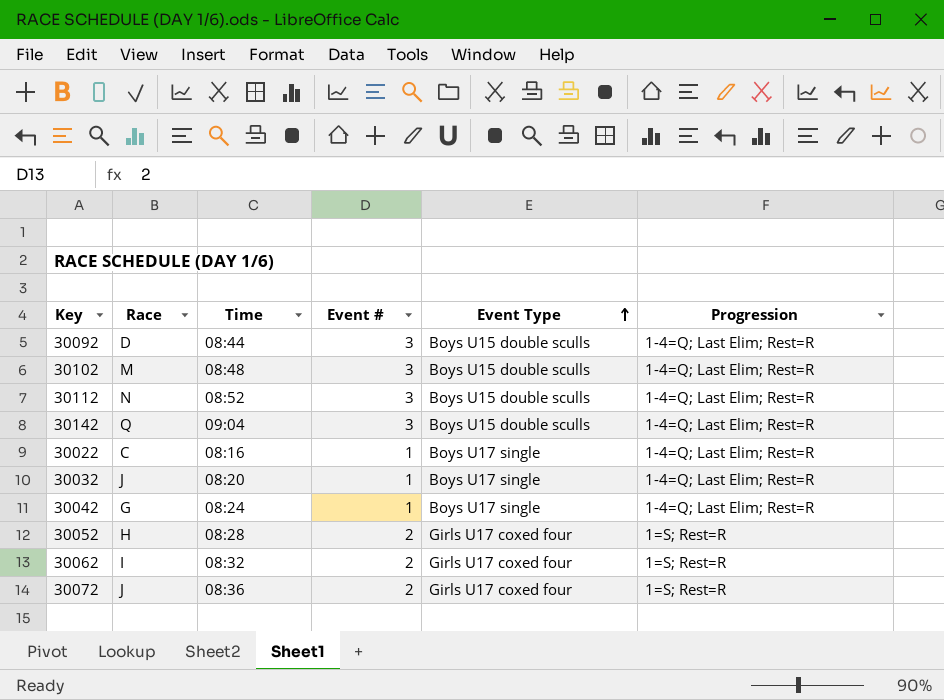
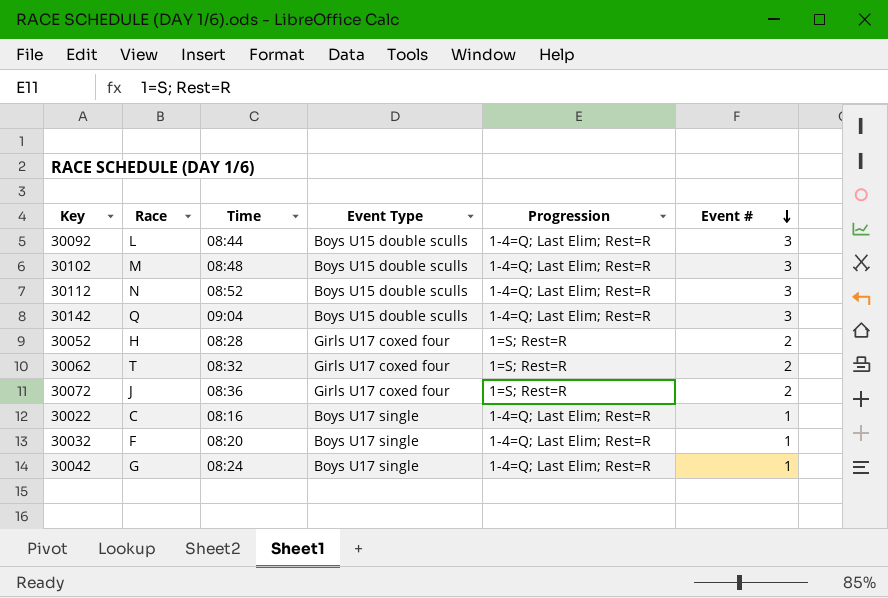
row order: Event Type ascending -> Event # descending
column Event # | position: 4 -> 6
30092 | Race: D -> L
30062 | Race: I -> T
30032 | Race: J -> F

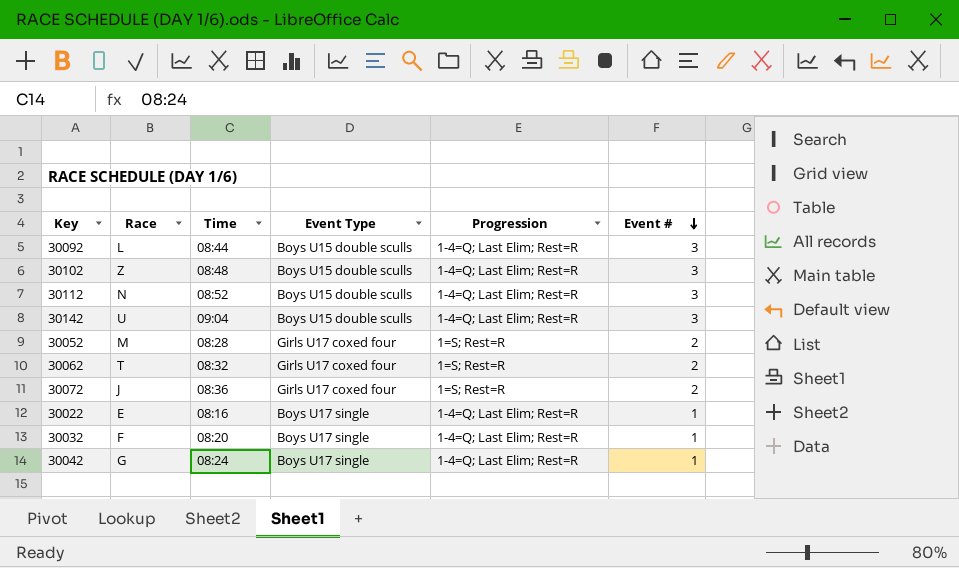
30102 | Race: M -> Z
30142 | Race: Q -> U
30052 | Race: H -> M
30022 | Race: C -> E

